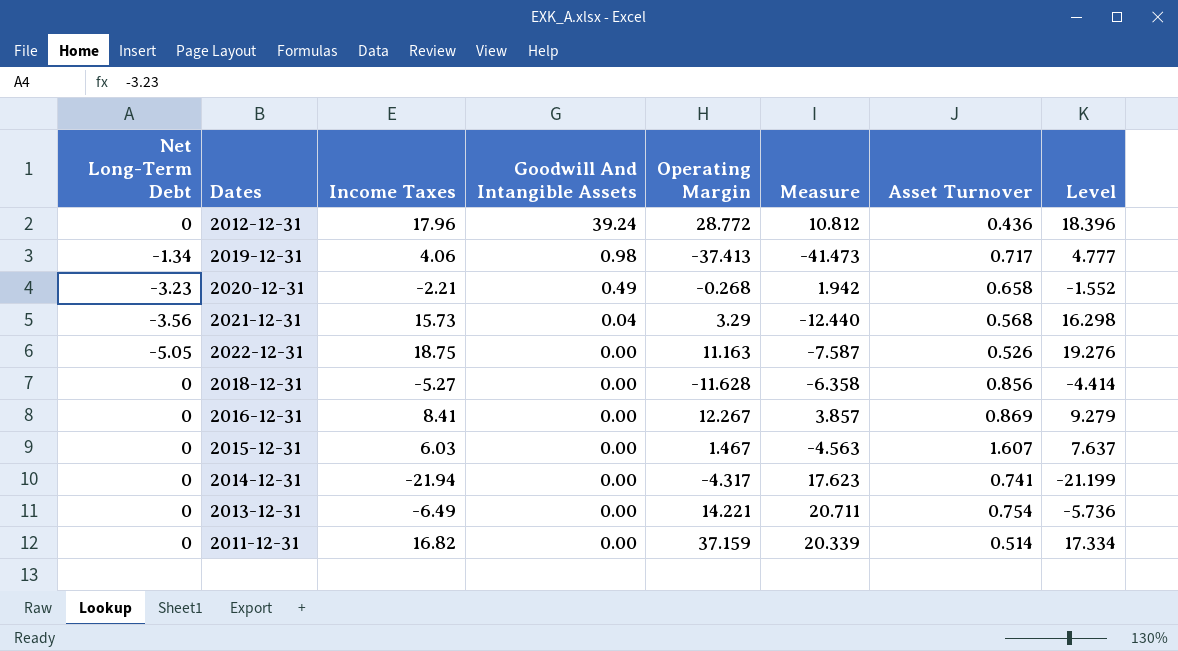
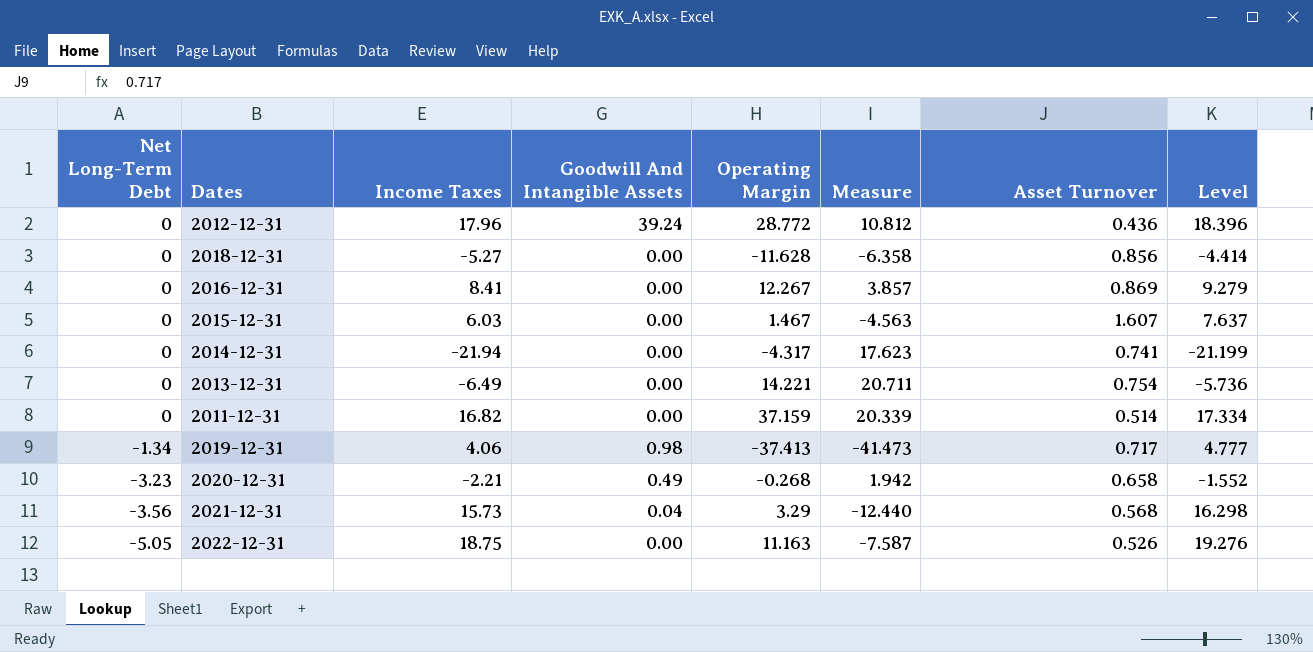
row order: Goodwill And Intangible Assets descending -> Net Long-Term Debt descending

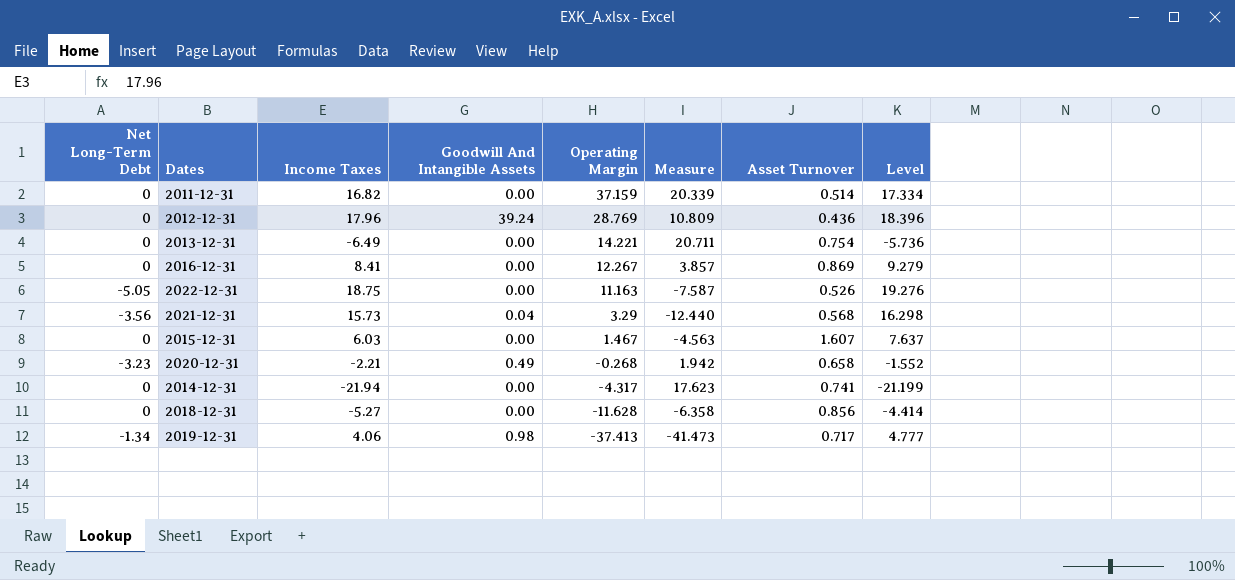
row order: Net Long-Term Debt descending -> Operating Margin descending
2012-12-31 | Operating Margin: 28.772 -> 28.769
2012-12-31 | Measure: 10.812 -> 10.809

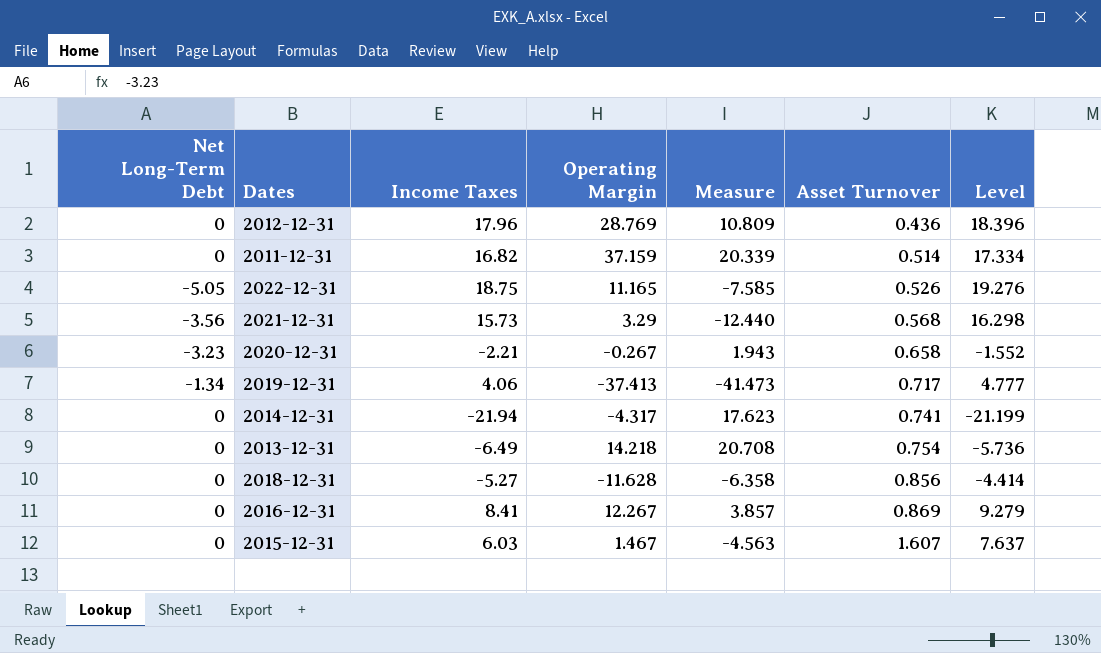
row order: Operating Margin descending -> Asset Turnover ascending
column Goodwill And Intangible Assets | position: 4 -> none
2022-12-31 | Operating Margin: 11.163 -> 11.165
2022-12-31 | Measure: -7.587 -> -7.585
2020-12-31 | Operating Margin: -0.268 -> -0.267
2020-12-31 | Measure: 1.942 -> 1.943
2013-12-31 | Operating Margin: 14.221 -> 14.218
2013-12-31 | Measure: 20.711 -> 20.708

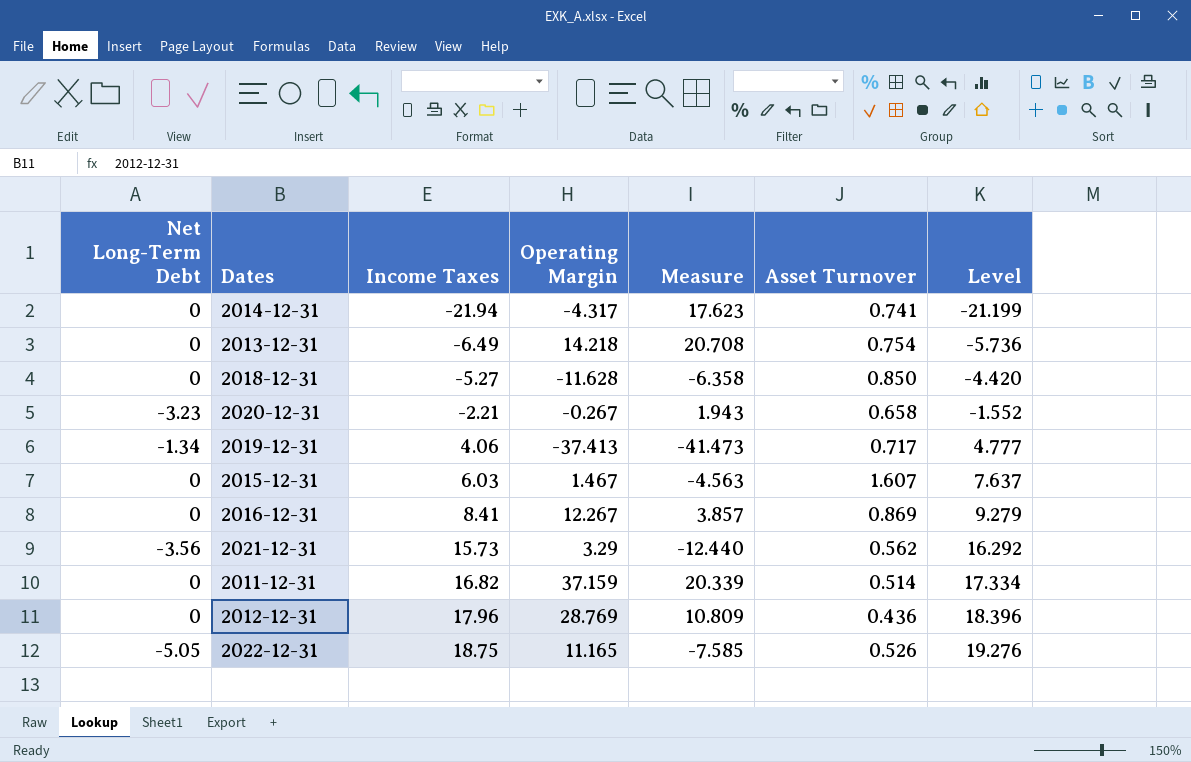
row order: Asset Turnover ascending -> Income Taxes ascending
2018-12-31 | Asset Turnover: 0.856 -> 0.850
2018-12-31 | Level: -4.414 -> -4.420
2021-12-31 | Asset Turnover: 0.568 -> 0.562
2021-12-31 | Level: 16.298 -> 16.292

